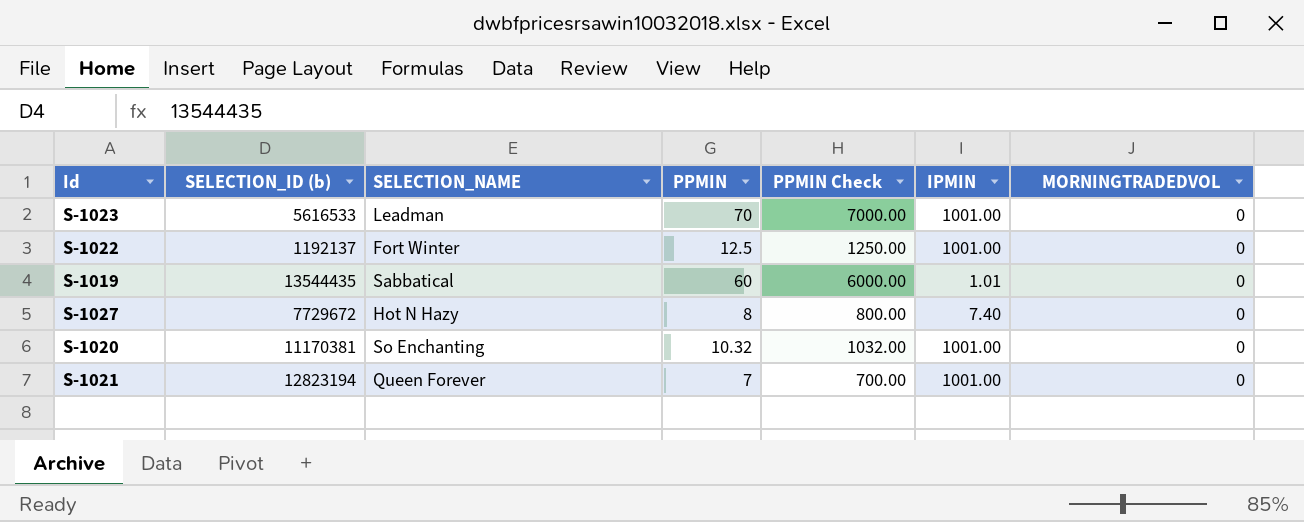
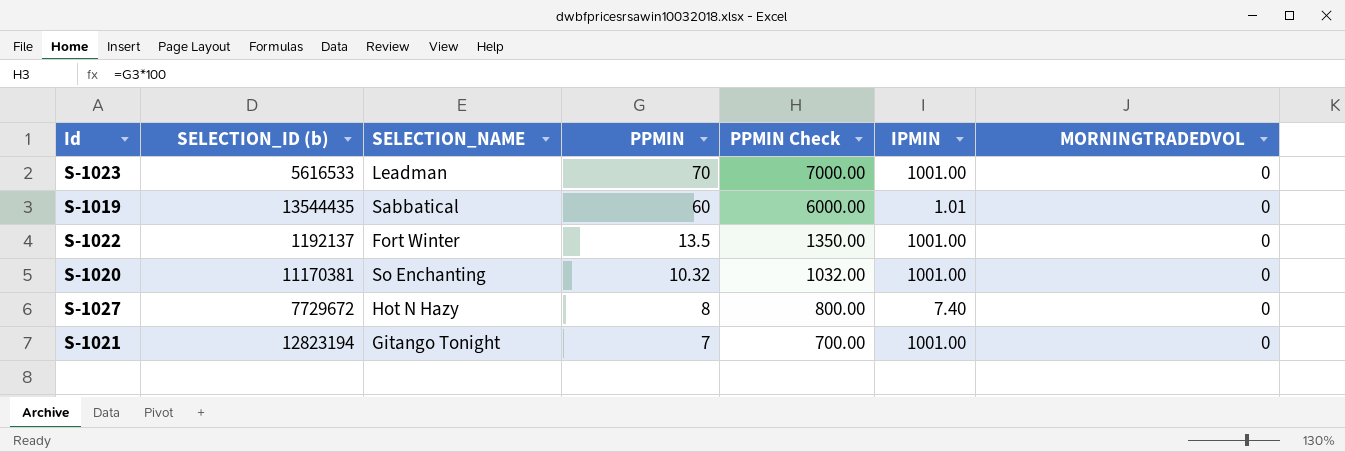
row order: none -> PPMIN descending
S-1022 | PPMIN: 12.5 -> 13.5
S-1022 | PPMIN Check: 1250.00 -> 1350.00
S-1021 | SELECTION_NAME: Queen Forever -> Gitango Tonight

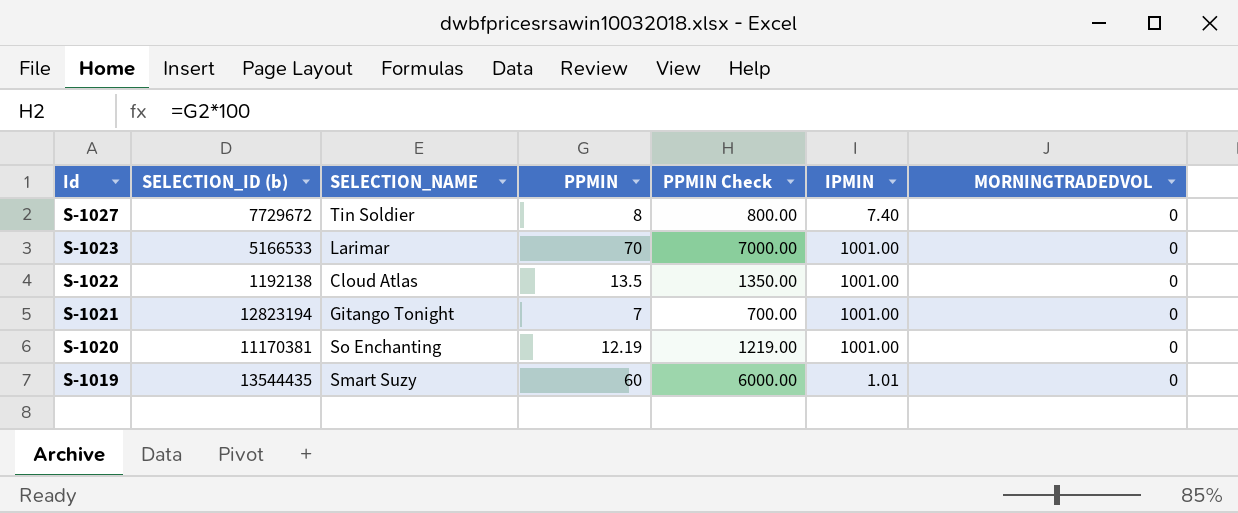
row order: PPMIN descending -> Id descending
S-1027 | SELECTION_NAME: Hot N Hazy -> Tin Soldier
S-1023 | SELECTION_ID (b): 5616533 -> 5166533
S-1023 | SELECTION_NAME: Leadman -> Larimar
S-1022 | SELECTION_ID (b): 1192137 -> 1192138
S-1022 | SELECTION_NAME: Fort Winter -> Cloud Atlas
S-1020 | PPMIN: 10.32 -> 12.19
S-1020 | PPMIN Check: 1032.00 -> 1219.00
S-1019 | SELECTION_NAME: Sabbatical -> Smart Suzy

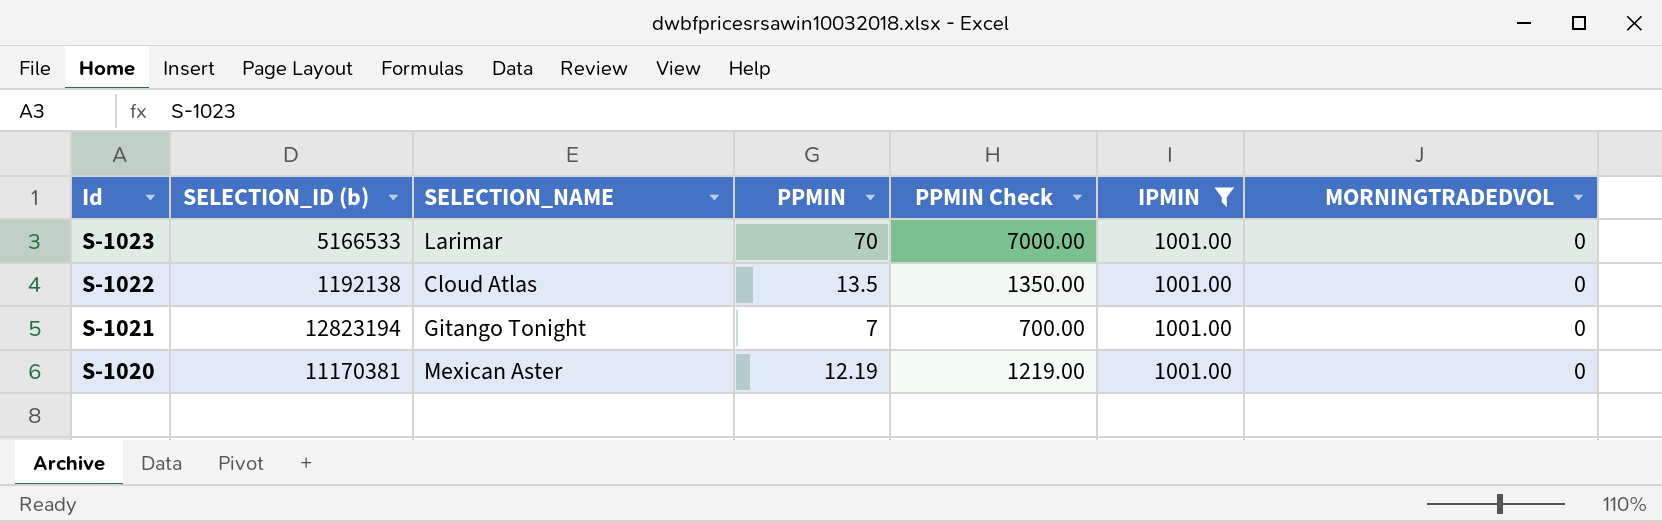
filter: none -> IPMIN = 1001.00
S-1020 | SELECTION_NAME: So Enchanting -> Mexican Aster

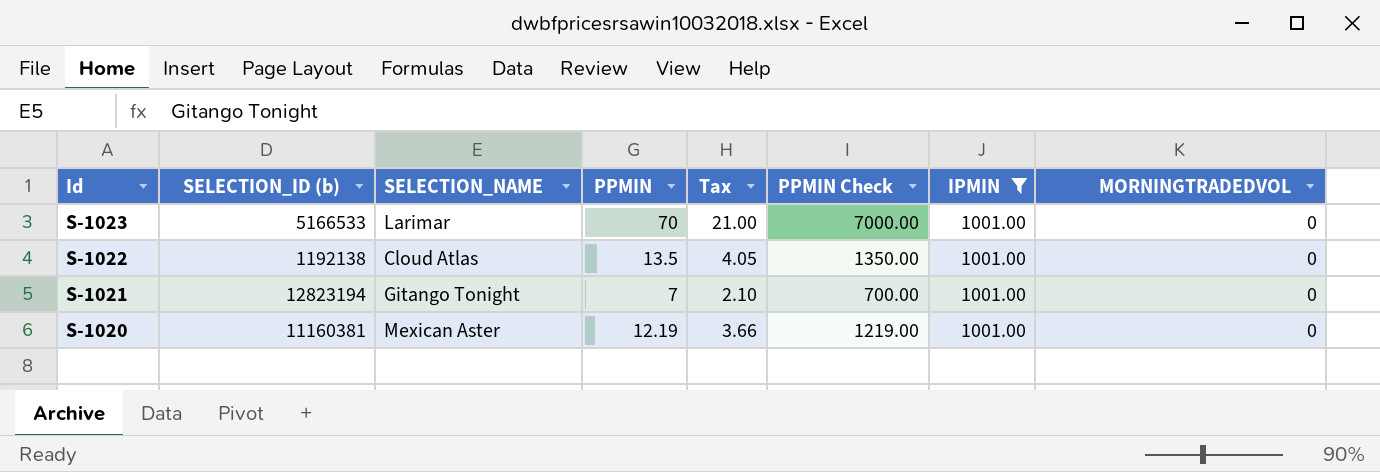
column Tax | formula: none -> [PPMIN] * 0.3
S-1020 | SELECTION_ID (b): 11170381 -> 11160381

